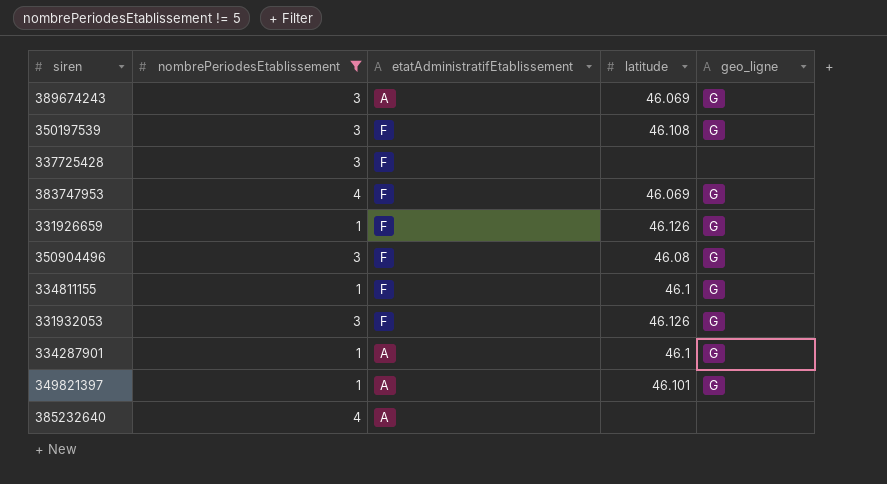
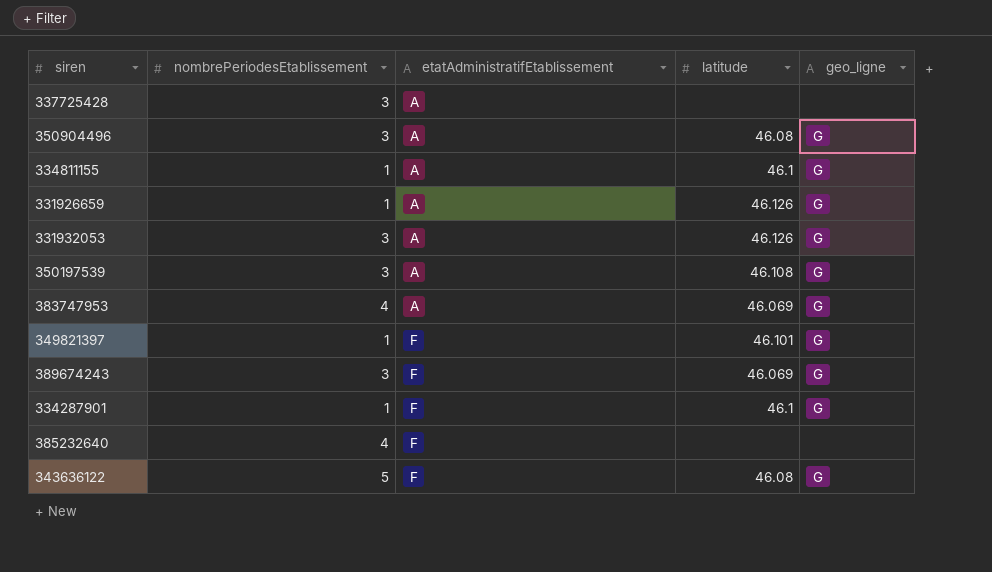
filter: nombrePeriodesEtablissement != 5 -> none
row order: none -> etatAdministratifEtablissement ascending
337725428 | etatAdministratifEtablissement: F -> A
350904496 | etatAdministratifEtablissement: F -> A
334811155 | etatAdministratifEtablissement: F -> A
331926659 | etatAdministratifEtablissement: F -> A
331932053 | etatAdministratifEtablissement: F -> A
350197539 | etatAdministratifEtablissement: F -> A
383747953 | etatAdministratifEtablissement: F -> A
349821397 | etatAdministratifEtablissement: A -> F
389674243 | etatAdministratifEtablissement: A -> F
334287901 | etatAdministratifEtablissement: A -> F
385232640 | etatAdministratifEtablissement: A -> F

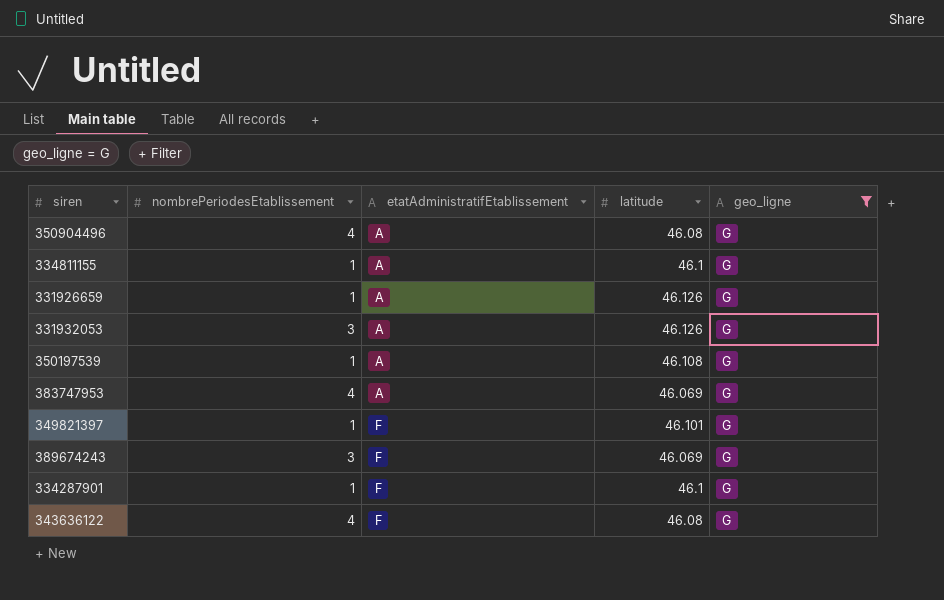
filter: none -> geo_ligne = G
350904496 | nombrePeriodesEtablissement: 3 -> 4
350197539 | nombrePeriodesEtablissement: 3 -> 1
343636122 | nombrePeriodesEtablissement: 5 -> 4

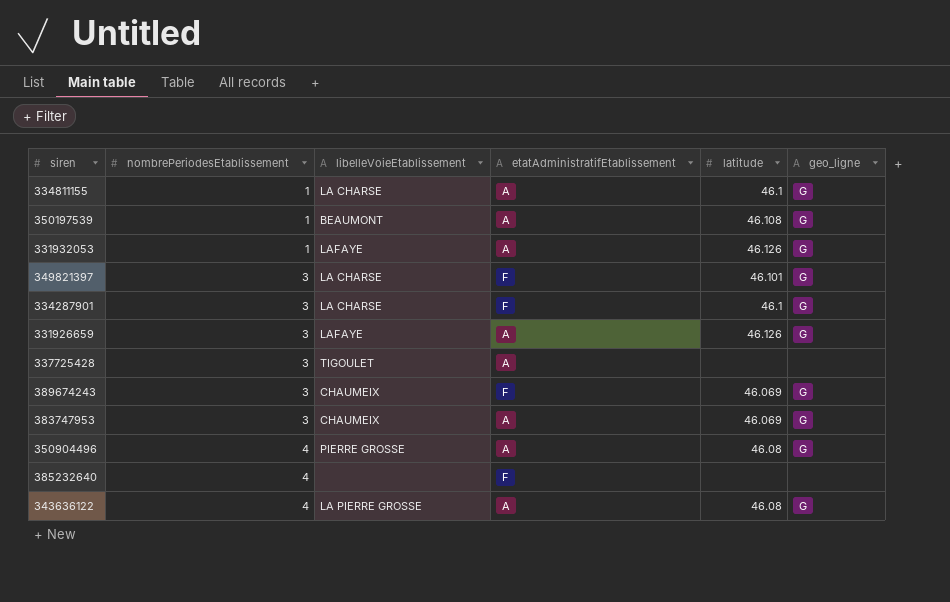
filter: geo_ligne = G -> none
row order: etatAdministratifEtablissement ascending -> nombrePeriodesEtablissement ascending
column libelleVoieEtablissement | position: none -> 3
331932053 | nombrePeriodesEtablissement: 3 -> 1
349821397 | nombrePeriodesEtablissement: 1 -> 3
334287901 | nombrePeriodesEtablissement: 1 -> 3
331926659 | nombrePeriodesEtablissement: 1 -> 3
383747953 | nombrePeriodesEtablissement: 4 -> 3
343636122 | etatAdministratifEtablissement: F -> A

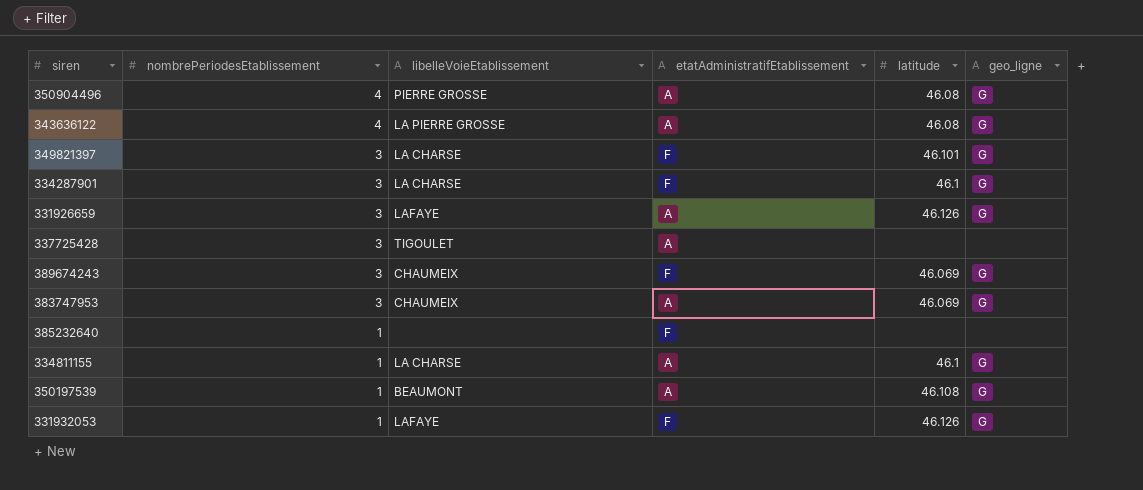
row order: nombrePeriodesEtablissement ascending -> nombrePeriodesEtablissement descending
385232640 | nombrePeriodesEtablissement: 4 -> 1
331932053 | etatAdministratifEtablissement: A -> F

